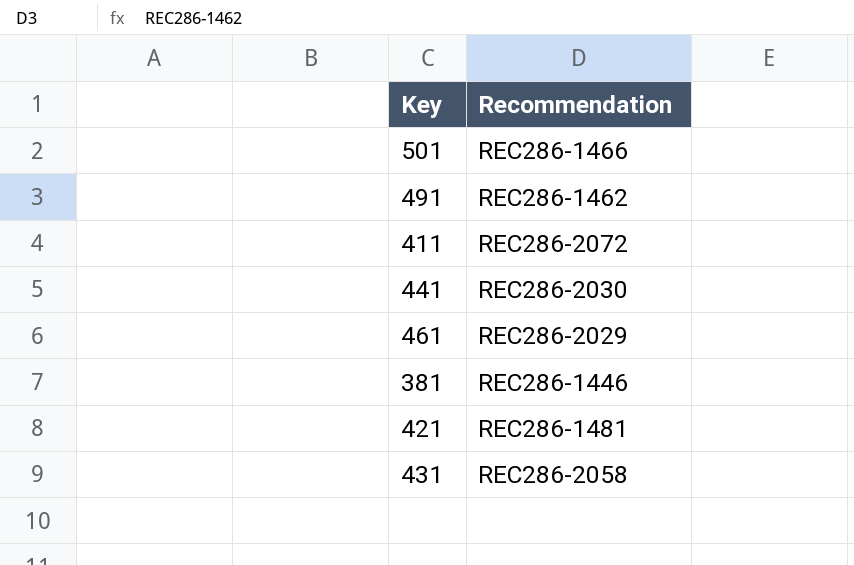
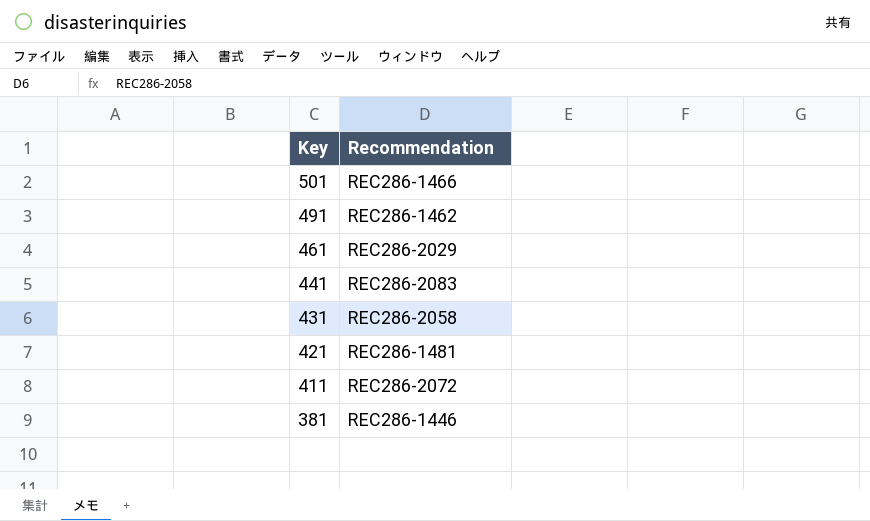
row order: none -> Key descending
441 | Recommendation: REC286-2030 -> REC286-2083

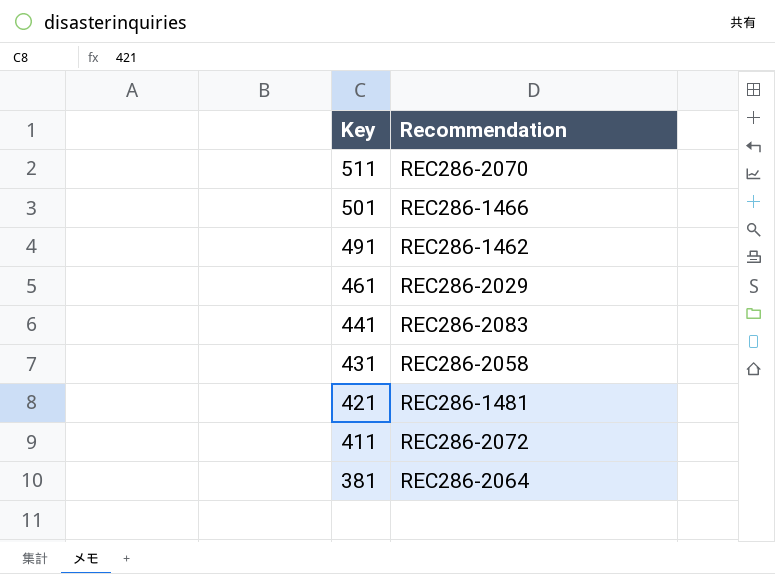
row 511: none -> REC286-2070
381 | Recommendation: REC286-1446 -> REC286-2064

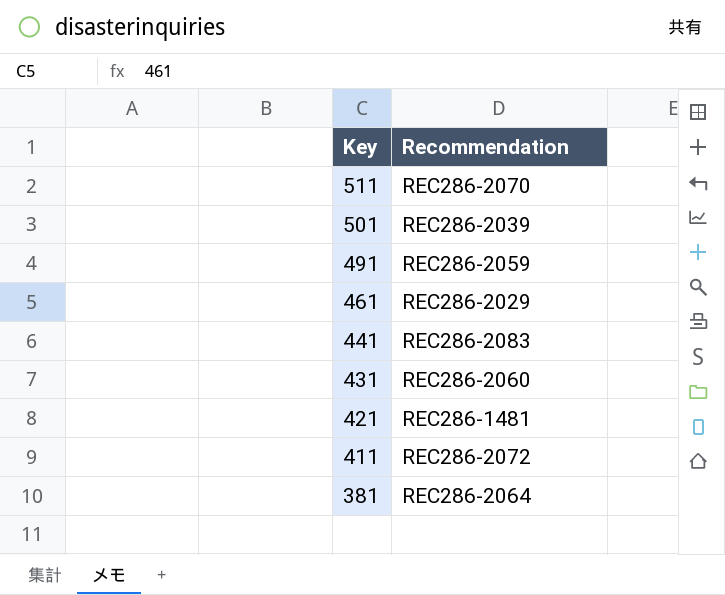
501 | Recommendation: REC286-1466 -> REC286-2039
491 | Recommendation: REC286-1462 -> REC286-2059
431 | Recommendation: REC286-2058 -> REC286-2060

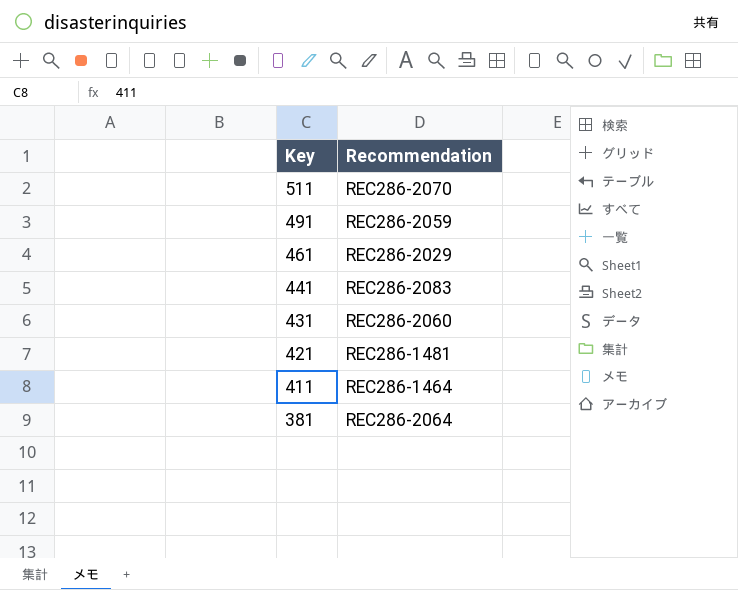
row 501: REC286-2039 -> none
411 | Recommendation: REC286-2072 -> REC286-1464

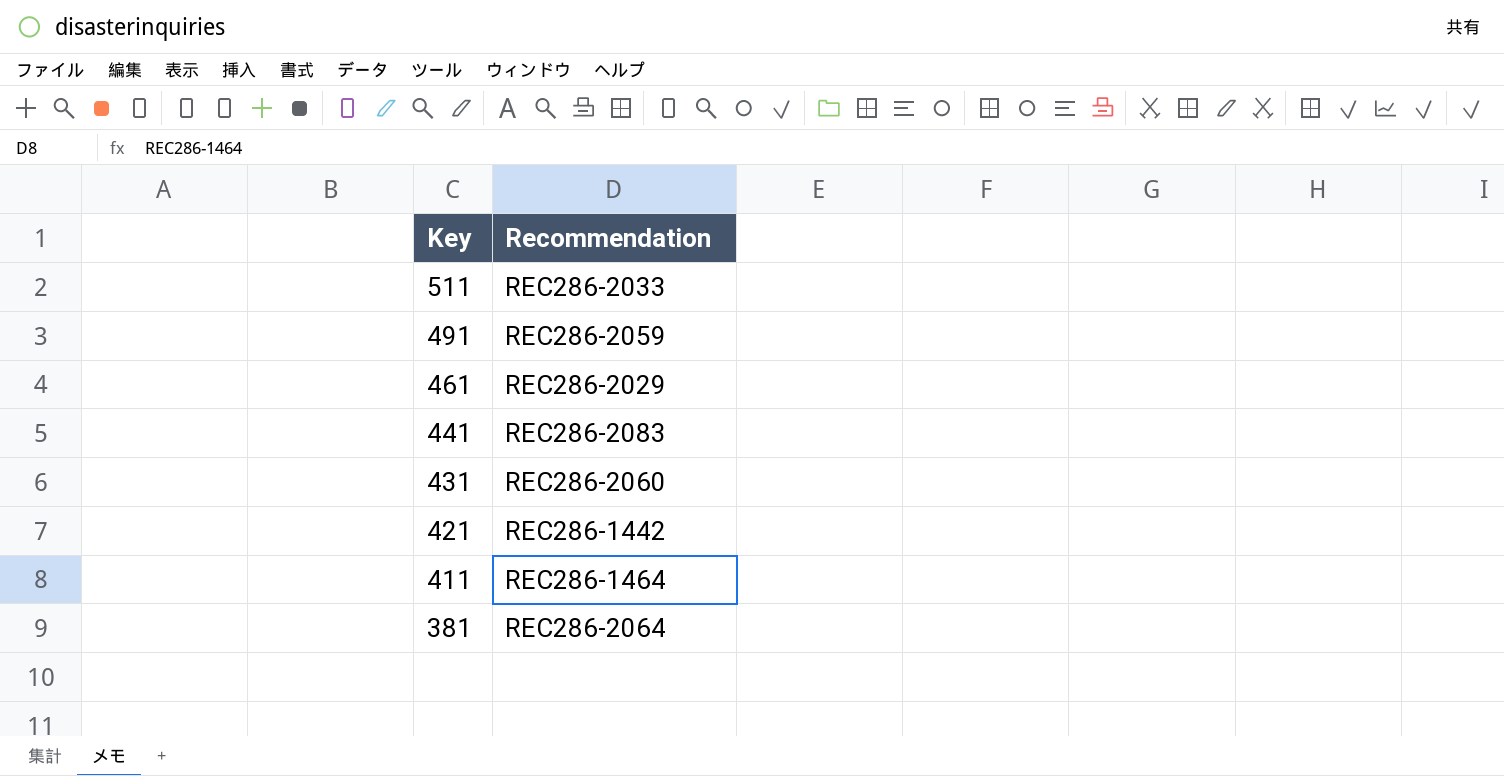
511 | Recommendation: REC286-2070 -> REC286-2033
421 | Recommendation: REC286-1481 -> REC286-1442

